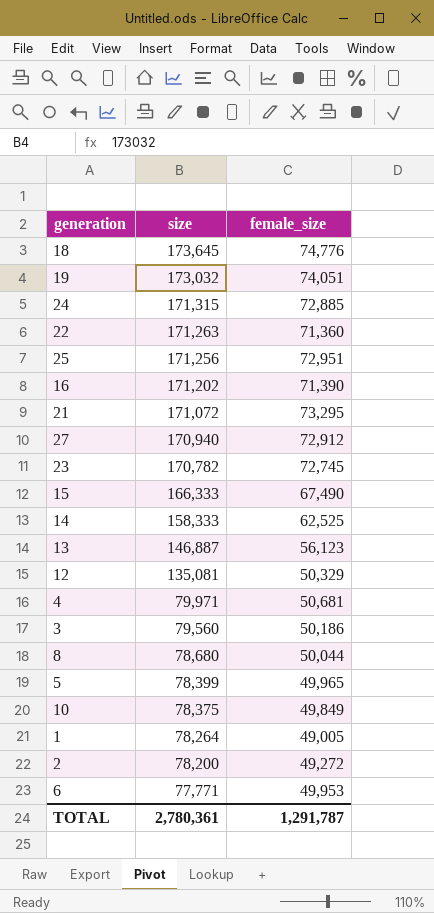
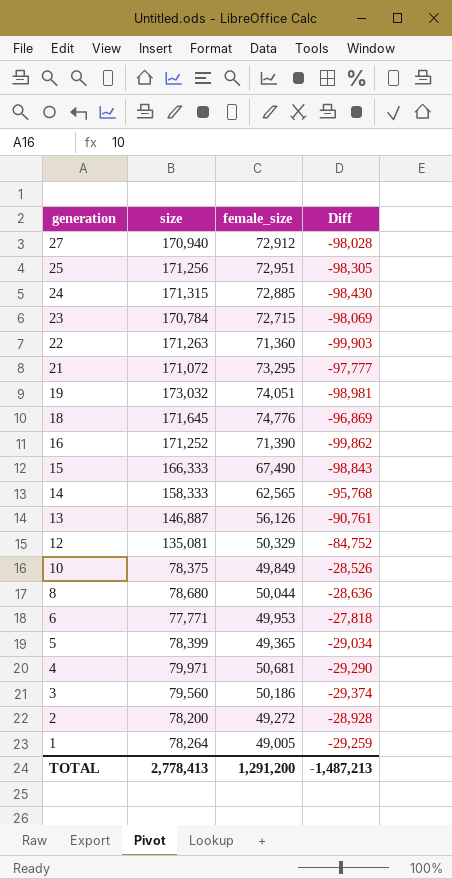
row order: size descending -> generation descending
column Diff | formula: none -> [female_size] - [size]
23 | size: 170,782 -> 170,784
23 | female_size: 72,745 -> 72,715
18 | size: 173,645 -> 171,645
16 | size: 171,202 -> 171,252
14 | female_size: 62,525 -> 62,565
13 | female_size: 56,123 -> 56,126
5 | female_size: 49,965 -> 49,365
TOTAL | size: 2,780,361 -> 2,778,413
TOTAL | female_size: 1,291,787 -> 1,291,200

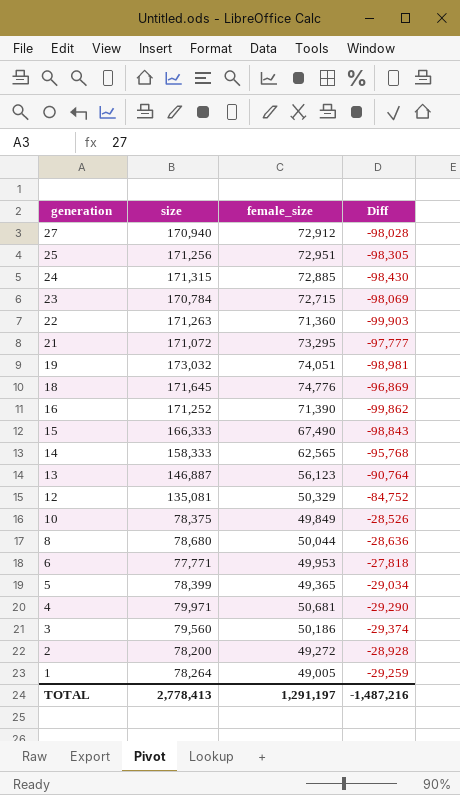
13 | female_size: 56,126 -> 56,123
13 | Diff: -90,761 -> -90,764
TOTAL | female_size: 1,291,200 -> 1,291,197
TOTAL | Diff: -1,487,213 -> -1,487,216

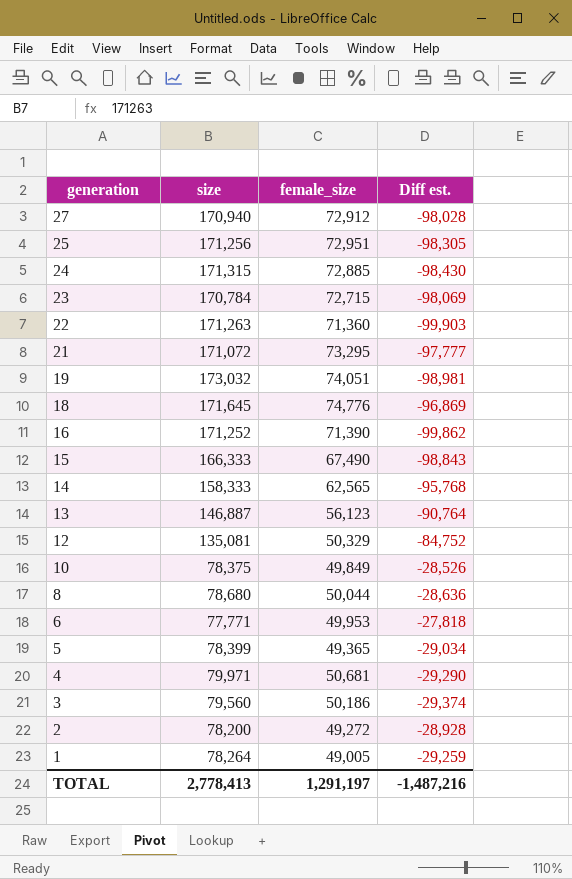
column name: Diff -> Diff est.

